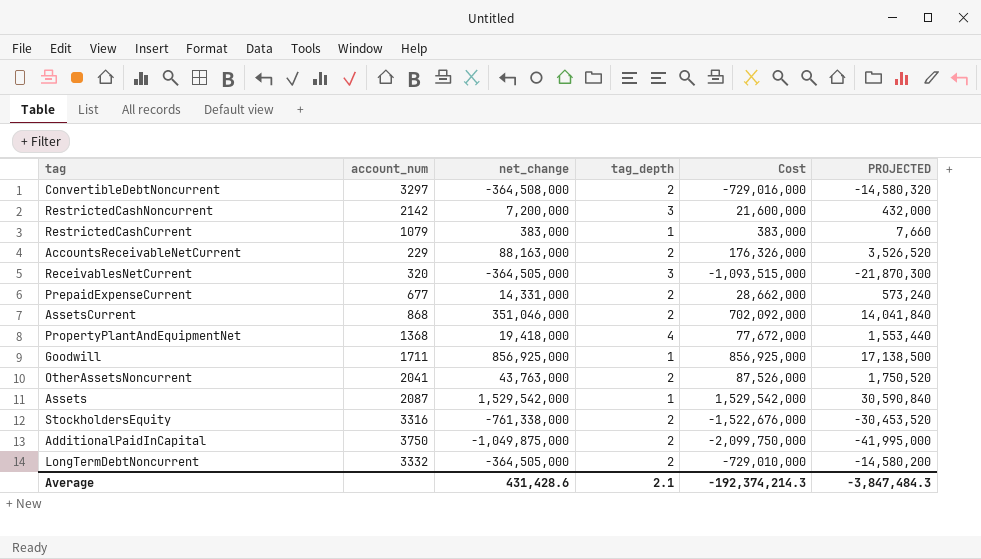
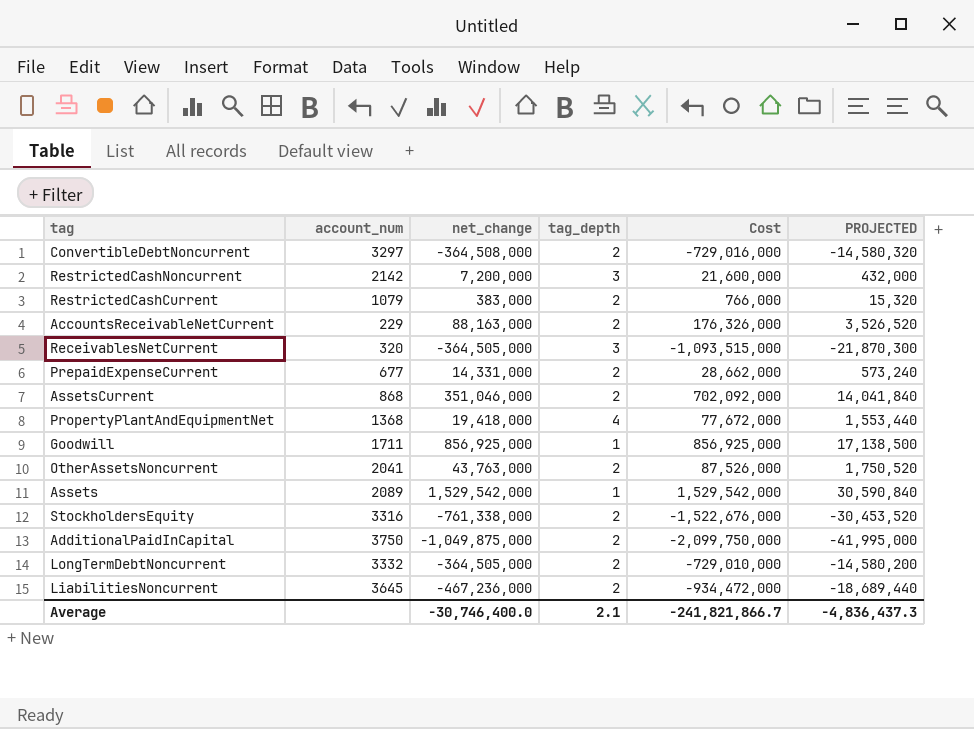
RestrictedCashCurrent | tag_depth: 1 -> 2
RestrictedCashCurrent | Cost: 383,000 -> 766,000
RestrictedCashCurrent | PROJECTED: 7,660 -> 15,320
Assets | account_num: 2087 -> 2089
row LiabilitiesNoncurrent: none -> 3645 | -467,236,000 | 2 | -934,472,000 | -18,689,440
Average | net_change: 431,428.6 -> -30,746,400.0
Average | Cost: -192,374,214.3 -> -241,821,866.7
Average | PROJECTED: -3,847,484.3 -> -4,836,437.3

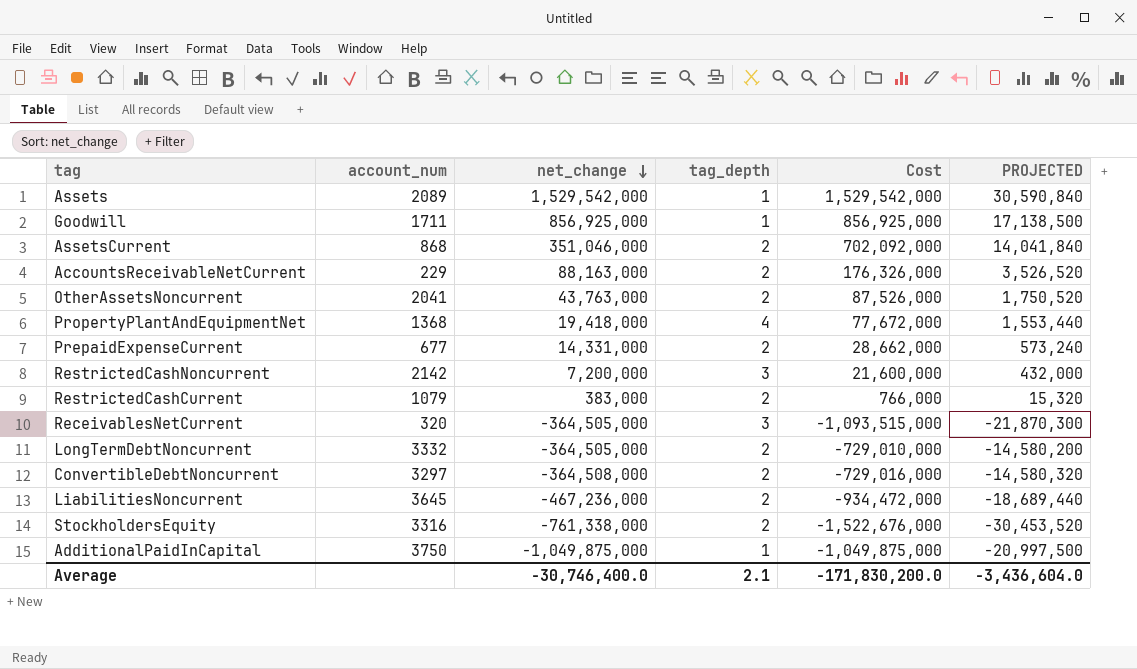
row order: none -> net_change descending
AdditionalPaidInCapital | tag_depth: 2 -> 1
AdditionalPaidInCapital | Cost: -2,099,750,000 -> -1,049,875,000
AdditionalPaidInCapital | PROJECTED: -41,995,000 -> -20,997,500
Average | Cost: -241,821,866.7 -> -171,830,200.0
Average | PROJECTED: -4,836,437.3 -> -3,436,604.0

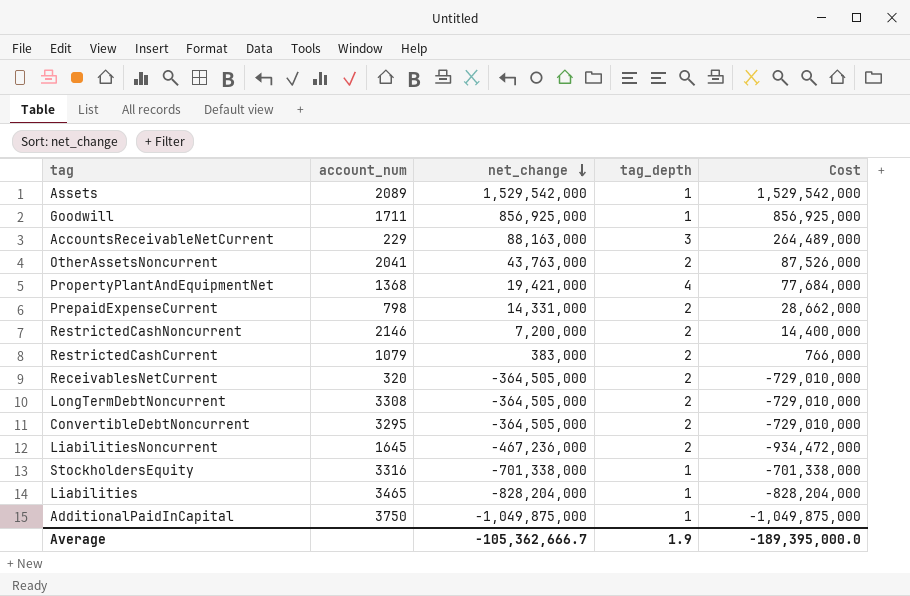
column PROJECTED | formula: [Cost] * 0.02 -> none
row AssetsCurrent: 868 | 351,046,000 | 2 | 702,092,000 | 14,041,840 -> none
AccountsReceivableNetCurrent | tag_depth: 2 -> 3
AccountsReceivableNetCurrent | Cost: 176,326,000 -> 264,489,000
PropertyPlantAndEquipmentNet | net_change: 19,418,000 -> 19,421,000
PropertyPlantAndEquipmentNet | Cost: 77,672,000 -> 77,684,000
PrepaidExpenseCurrent | account_num: 677 -> 798
RestrictedCashNoncurrent | account_num: 2142 -> 2146
RestrictedCashNoncurrent | tag_depth: 3 -> 2
RestrictedCashNoncurrent | Cost: 21,600,000 -> 14,400,000
ReceivablesNetCurrent | tag_depth: 3 -> 2
ReceivablesNetCurrent | Cost: -1,093,515,000 -> -729,010,000
LongTermDebtNoncurrent | account_num: 3332 -> 3308
ConvertibleDebtNoncurrent | account_num: 3297 -> 3295
ConvertibleDebtNoncurrent | net_change: -364,508,000 -> -364,505,000
ConvertibleDebtNoncurrent | Cost: -729,016,000 -> -729,010,000
LiabilitiesNoncurrent | account_num: 3645 -> 1645
StockholdersEquity | net_change: -761,338,000 -> -701,338,000
StockholdersEquity | tag_depth: 2 -> 1
StockholdersEquity | Cost: -1,522,676,000 -> -701,338,000
row Liabilities: none -> 3465 | -828,204,000 | 1 | -828,204,000
Average | net_change: -30,746,400.0 -> -105,362,666.7
Average | tag_depth: 2.1 -> 1.9
Average | Cost: -171,830,200.0 -> -189,395,000.0

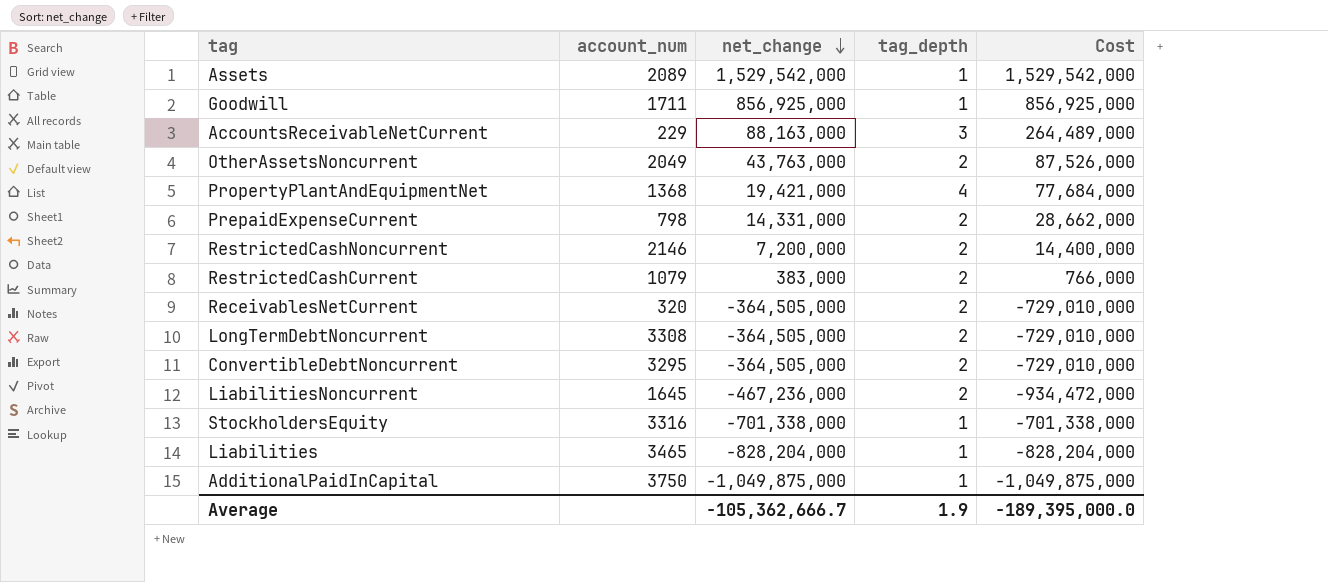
OtherAssetsNoncurrent | account_num: 2041 -> 2049

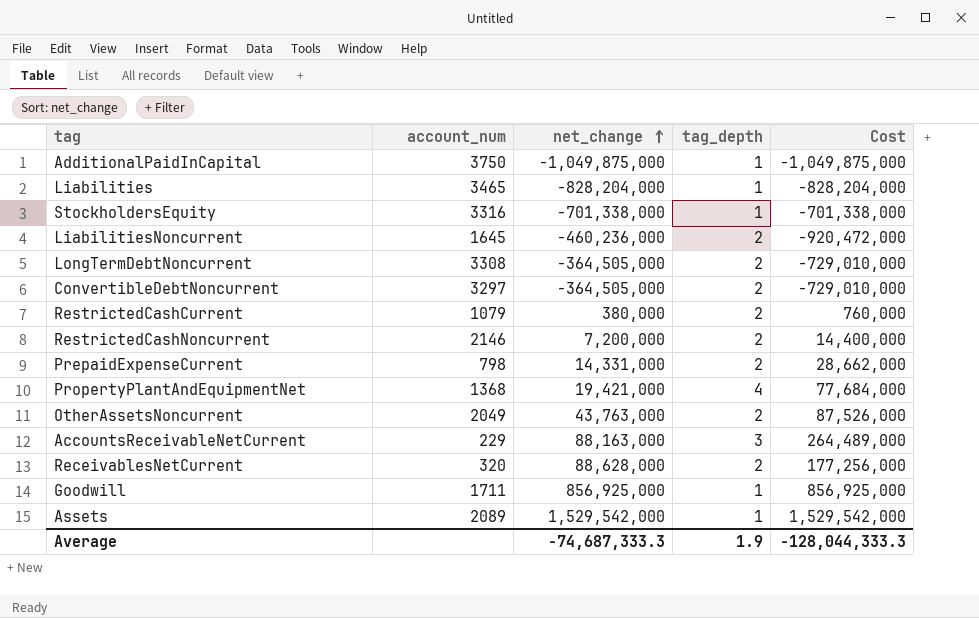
row order: net_change descending -> net_change ascending
LiabilitiesNoncurrent | net_change: -467,236,000 -> -460,236,000
LiabilitiesNoncurrent | Cost: -934,472,000 -> -920,472,000
ConvertibleDebtNoncurrent | account_num: 3295 -> 3297
RestrictedCashCurrent | net_change: 383,000 -> 380,000
RestrictedCashCurrent | Cost: 766,000 -> 760,000
ReceivablesNetCurrent | net_change: -364,505,000 -> 88,628,000
ReceivablesNetCurrent | Cost: -729,010,000 -> 177,256,000
Average | net_change: -105,362,666.7 -> -74,687,333.3
Average | Cost: -189,395,000.0 -> -128,044,333.3

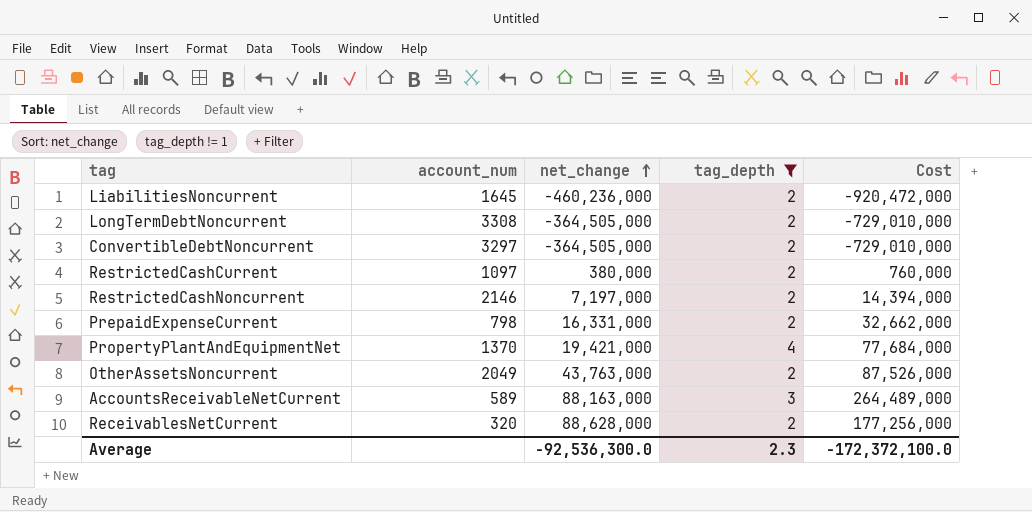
filter: none -> tag_depth != 1
RestrictedCashCurrent | account_num: 1079 -> 1097
RestrictedCashNoncurrent | net_change: 7,200,000 -> 7,197,000
RestrictedCashNoncurrent | Cost: 14,400,000 -> 14,394,000
PrepaidExpenseCurrent | net_change: 14,331,000 -> 16,331,000
PrepaidExpenseCurrent | Cost: 28,662,000 -> 32,662,000
PropertyPlantAndEquipmentNet | account_num: 1368 -> 1370
AccountsReceivableNetCurrent | account_num: 229 -> 589
Average | net_change: -74,687,333.3 -> -92,536,300.0
Average | tag_depth: 1.9 -> 2.3
Average | Cost: -128,044,333.3 -> -172,372,100.0

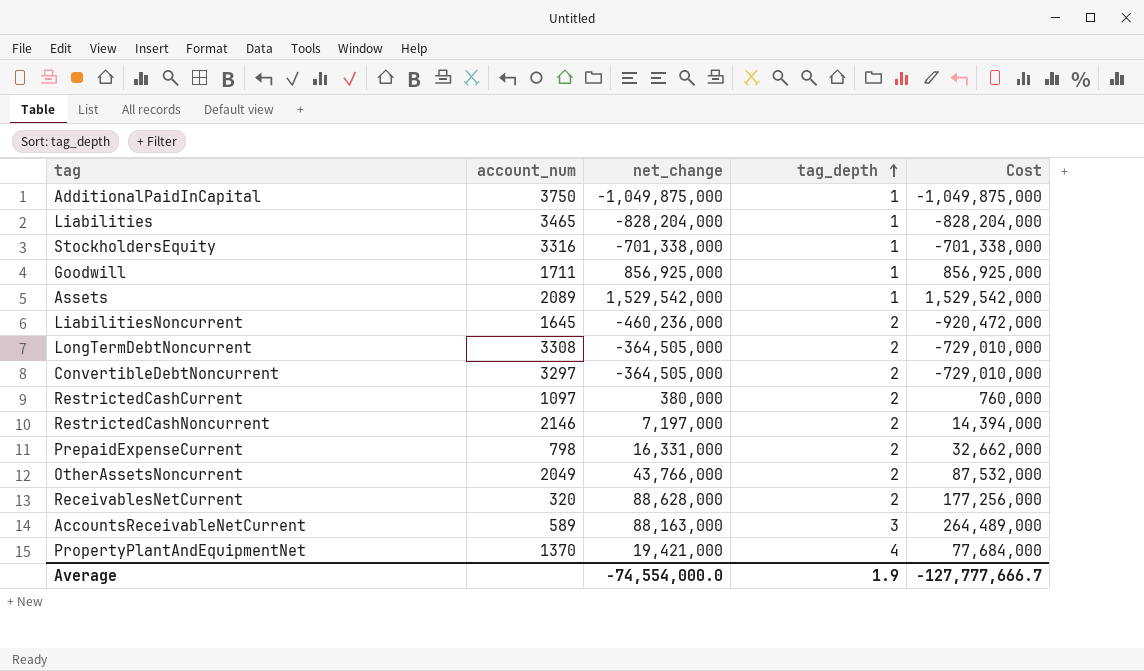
filter: tag_depth != 1 -> none
row order: net_change ascending -> tag_depth ascending
OtherAssetsNoncurrent | net_change: 43,763,000 -> 43,766,000
OtherAssetsNoncurrent | Cost: 87,526,000 -> 87,532,000
Average | net_change: -92,536,300.0 -> -74,554,000.0
Average | tag_depth: 2.3 -> 1.9
Average | Cost: -172,372,100.0 -> -127,777,666.7

